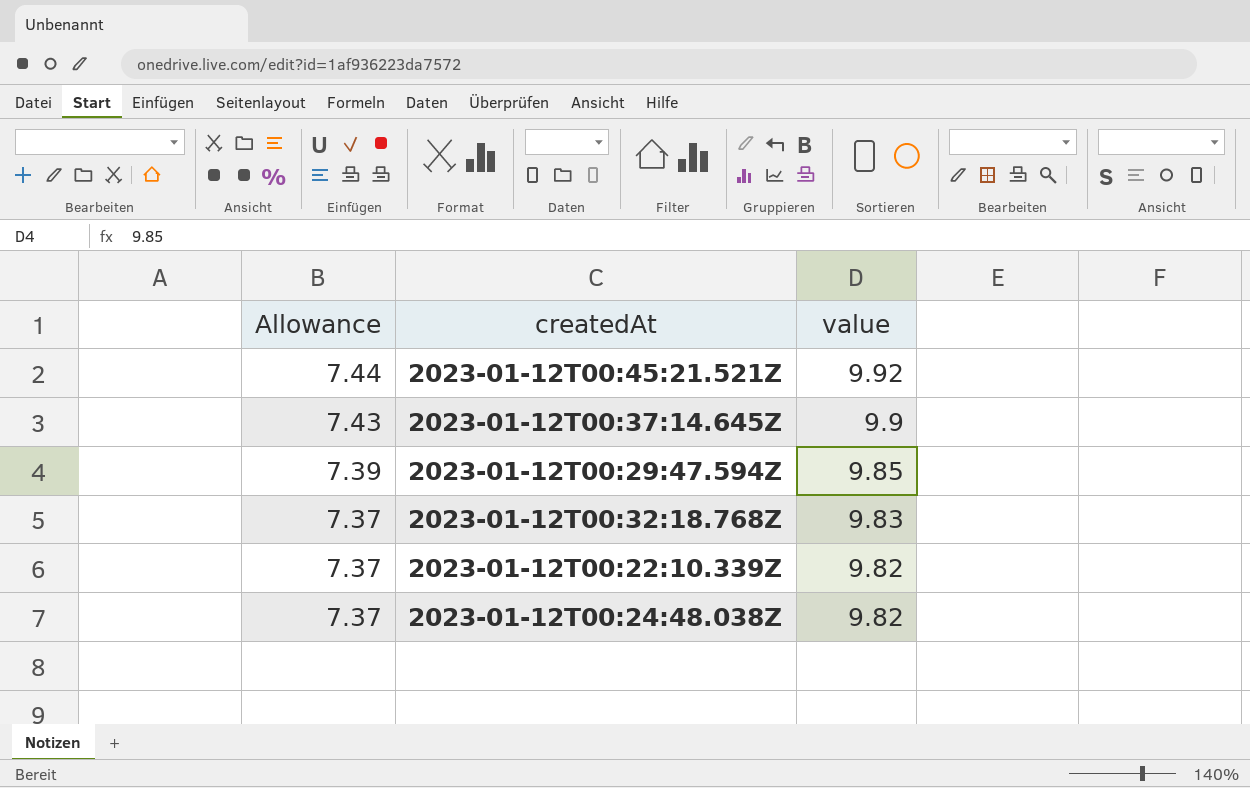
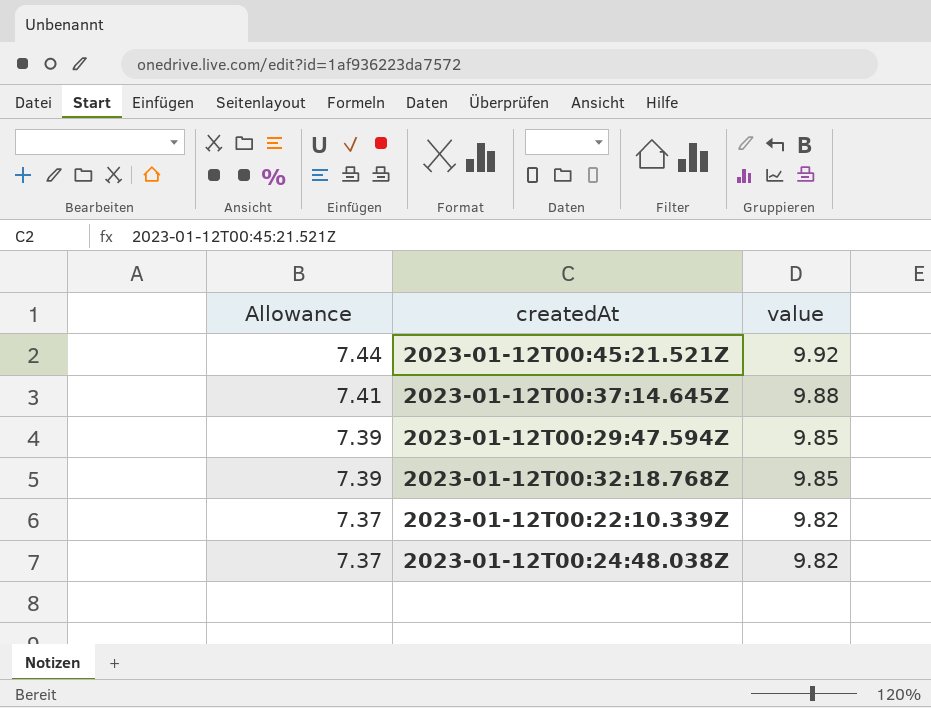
2023-01-12T00:37:14.645Z | Allowance: 7.43 -> 7.41
2023-01-12T00:37:14.645Z | value: 9.9 -> 9.88
2023-01-12T00:32:18.768Z | Allowance: 7.37 -> 7.39
2023-01-12T00:32:18.768Z | value: 9.83 -> 9.85

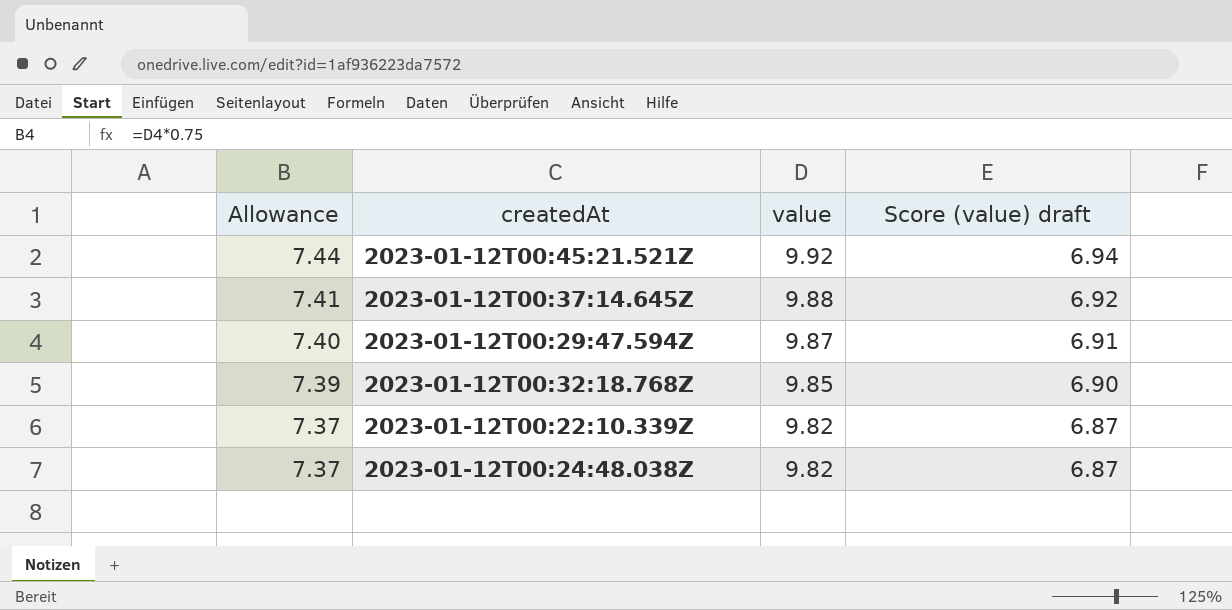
column Score (value) draft | formula: none -> [value] * 0.7
2023-01-12T00:29:47.594Z | Allowance: 7.39 -> 7.40
2023-01-12T00:29:47.594Z | value: 9.85 -> 9.87

